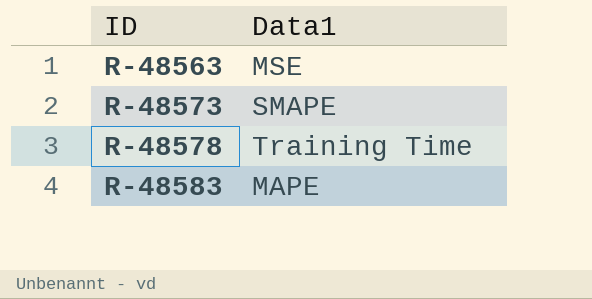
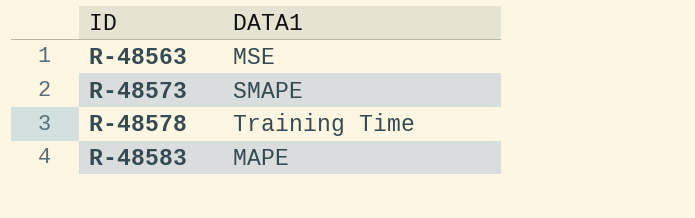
column name: Data1 -> DATA1

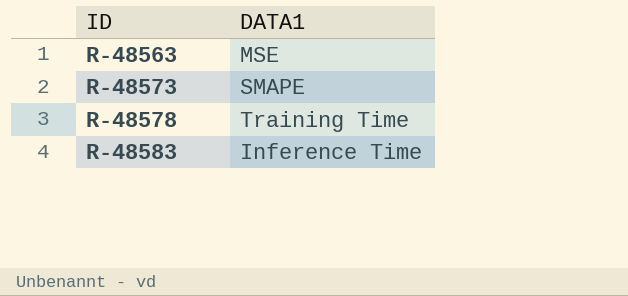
R-48583 | DATA1: MAPE -> Inference Time

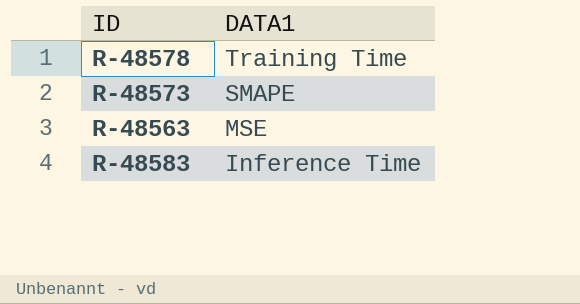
row order: ID ascending -> DATA1 descending

